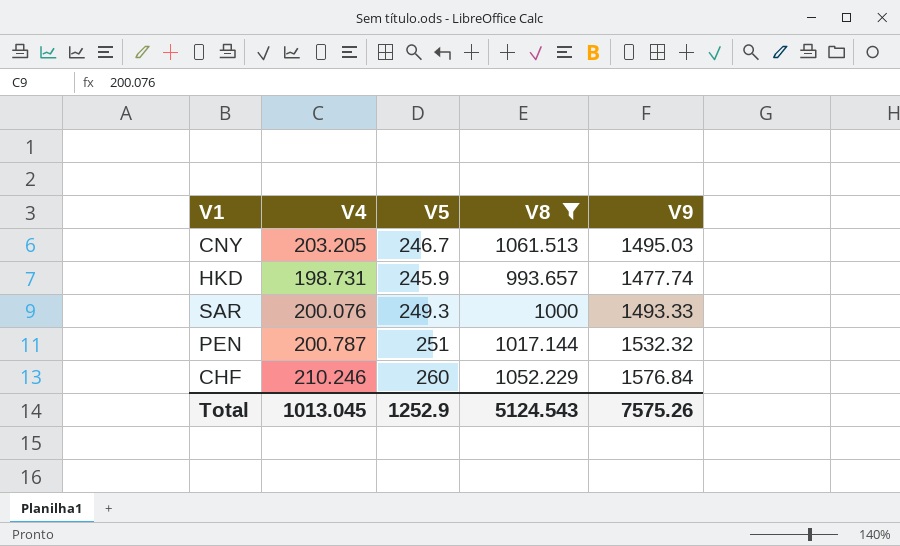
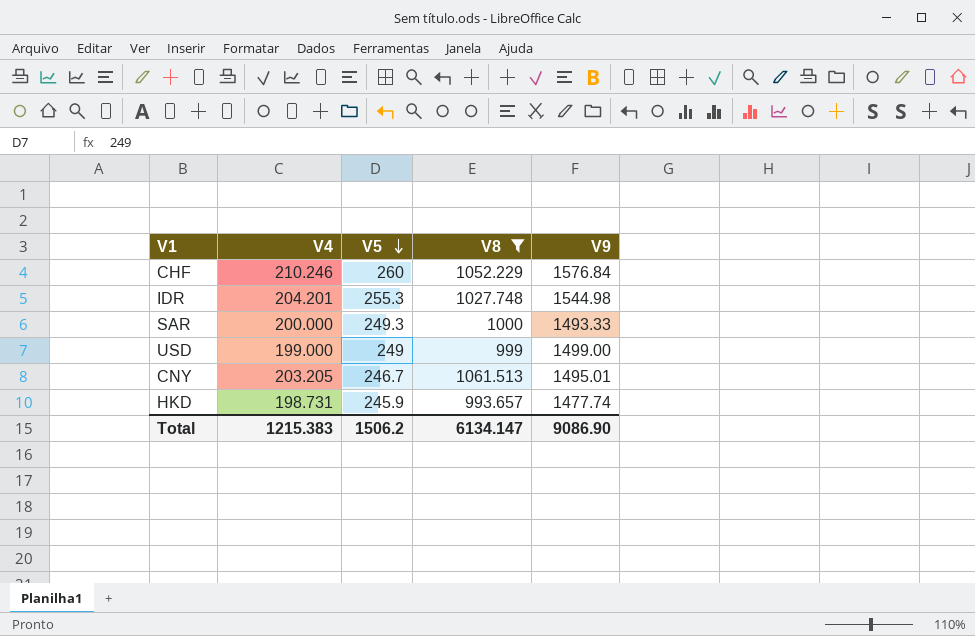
row order: none -> V5 descending
row PEN: 200.787 | 251 | 1017.144 | 1532.32 -> none
row IDR: none -> 204.201 | 255.3 | 1027.748 | 1544.98
SAR | V4: 200.076 -> 200.000
row USD: none -> 199.000 | 249 | 999 | 1499.00
CNY | V9: 1495.03 -> 1495.01
Total | V4: 1013.045 -> 1215.383
Total | V5: 1252.9 -> 1506.2
Total | V8: 5124.543 -> 6134.147
Total | V9: 7575.26 -> 9086.90

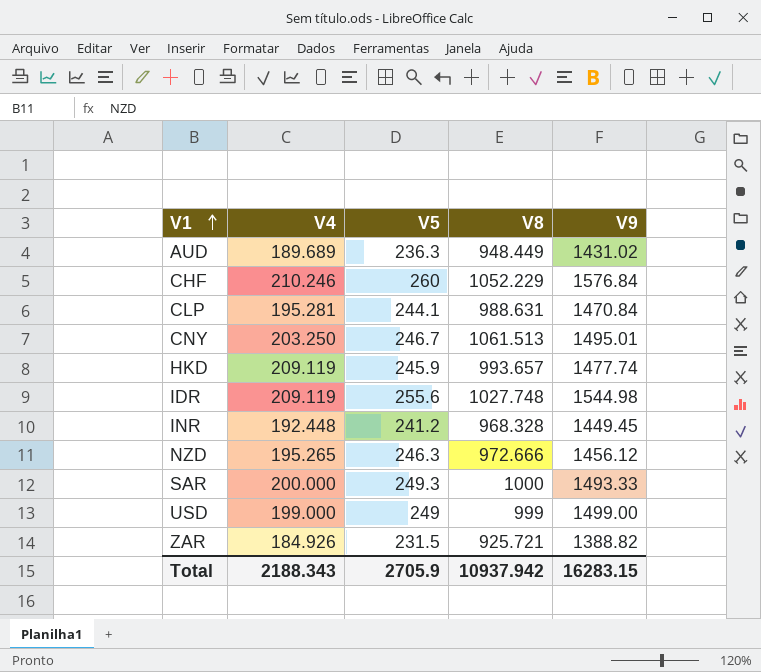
filter: V8 >= 993.657 -> none
row order: V5 descending -> V1 ascending
CNY | V4: 203.205 -> 203.250
HKD | V4: 198.731 -> 209.119
IDR | V4: 204.201 -> 209.119
IDR | V5: 255.3 -> 255.6
Total | V4: 1215.383 -> 2188.343
Total | V5: 1506.2 -> 2705.9
Total | V8: 6134.147 -> 10937.942
Total | V9: 9086.90 -> 16283.15

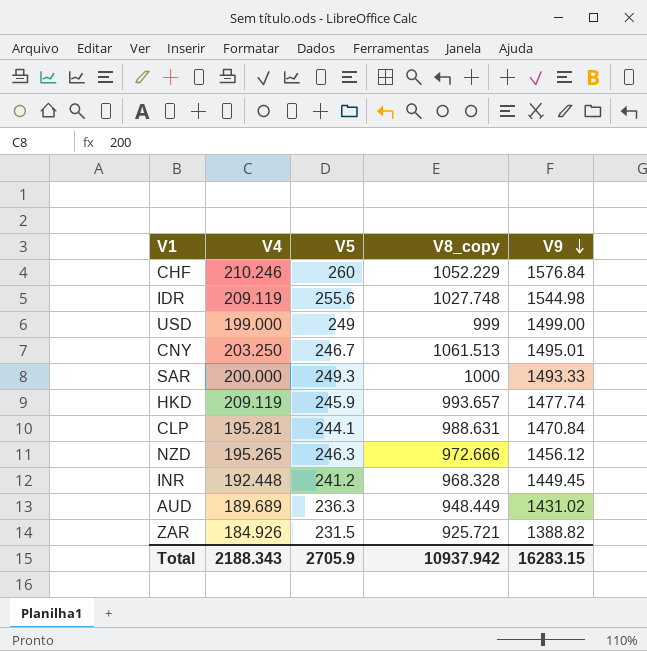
row order: V1 ascending -> V9 descending
column name: V8 -> V8_copy

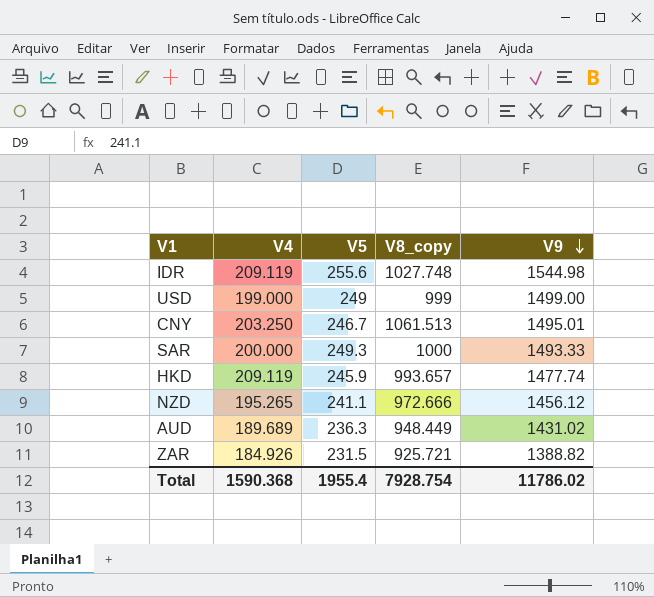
row CHF: 210.246 | 260 | 1052.229 | 1576.84 -> none
row CLP: 195.281 | 244.1 | 988.631 | 1470.84 -> none
row INR: 192.448 | 241.2 | 968.328 | 1449.45 -> none
NZD | V5: 246.3 -> 241.1
Total | V4: 2188.343 -> 1590.368
Total | V5: 2705.9 -> 1955.4
Total | V8_copy: 10937.942 -> 7928.754
Total | V9: 16283.15 -> 11786.02

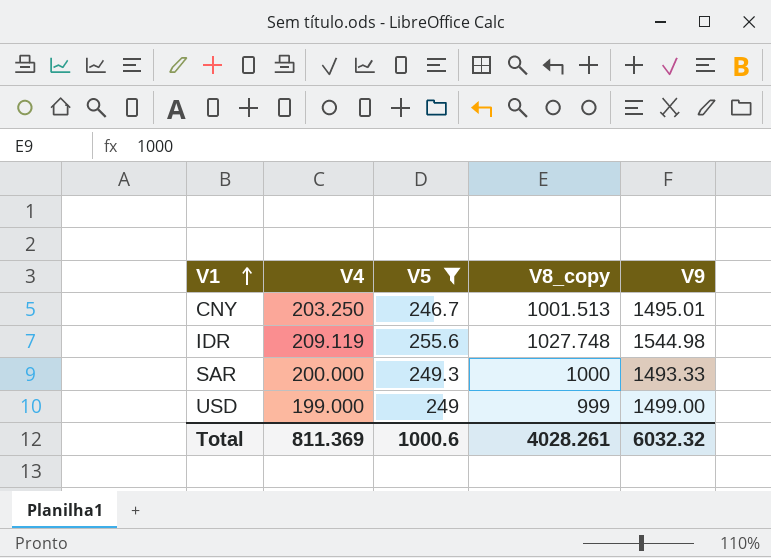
filter: none -> V5 >= 246.7
row order: V9 descending -> V1 ascending
CNY | V8_copy: 1061.513 -> 1001.513
Total | V4: 1590.368 -> 811.369
Total | V5: 1955.4 -> 1000.6
Total | V8_copy: 7928.754 -> 4028.261
Total | V9: 11786.02 -> 6032.32

